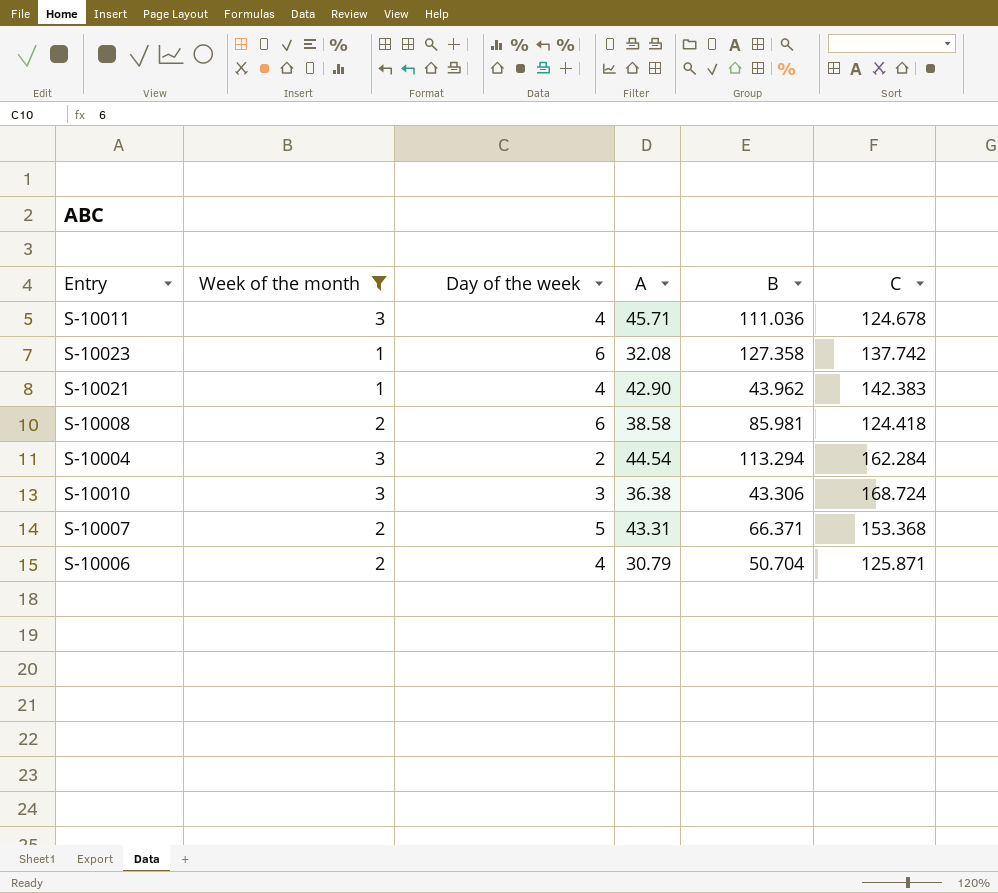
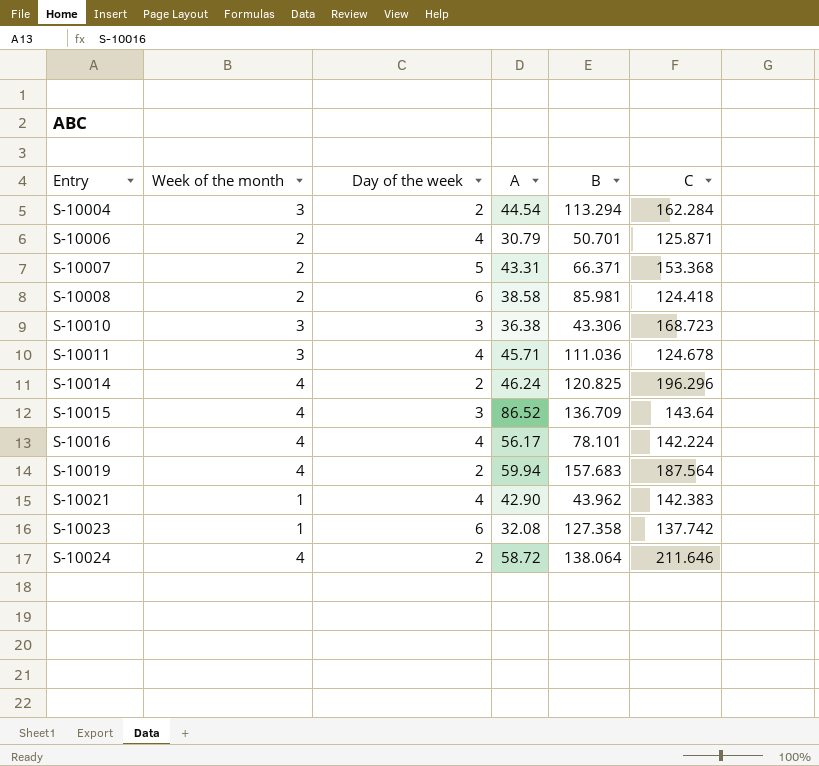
filter: Week of the month != 4 -> none
row order: none -> Entry ascending
S-10006 | B: 50.704 -> 50.701
S-10010 | C: 168.724 -> 168.723

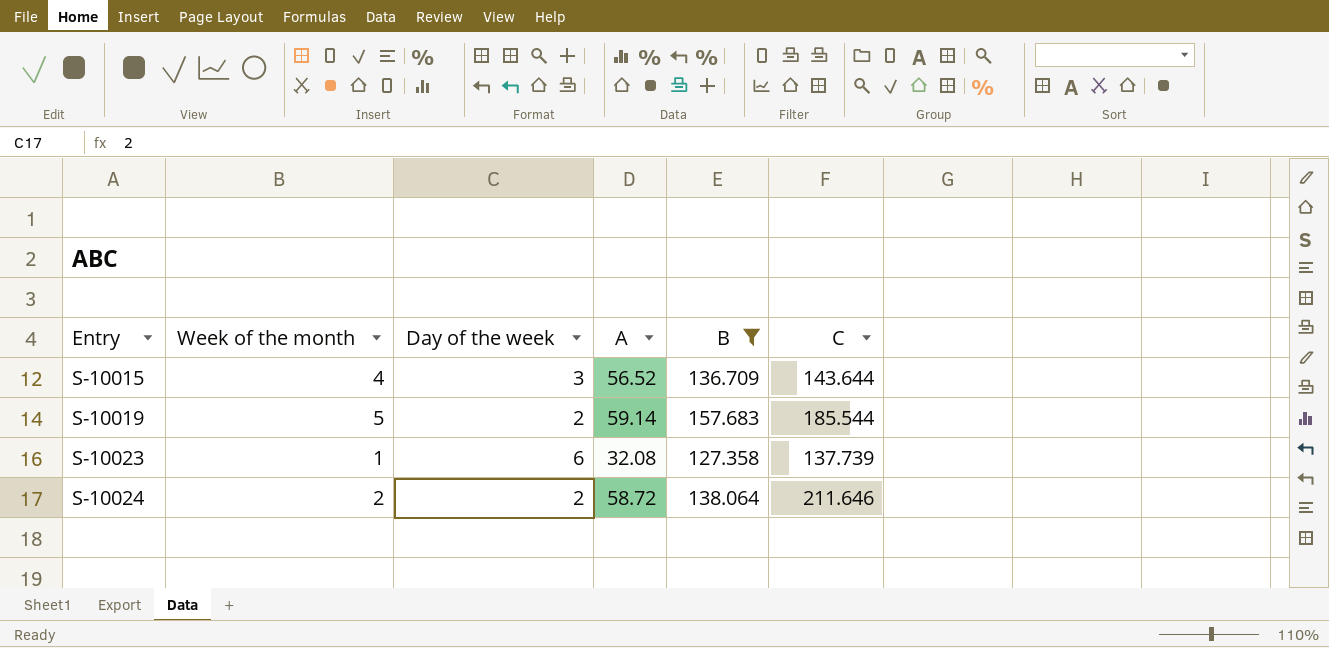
filter: none -> B >= 127.358
S-10015 | A: 86.52 -> 56.52
S-10015 | C: 143.64 -> 143.644
S-10019 | Week of the month: 4 -> 5
S-10019 | A: 59.94 -> 59.14
S-10019 | C: 187.564 -> 185.544
S-10023 | C: 137.742 -> 137.739
S-10024 | Week of the month: 4 -> 2

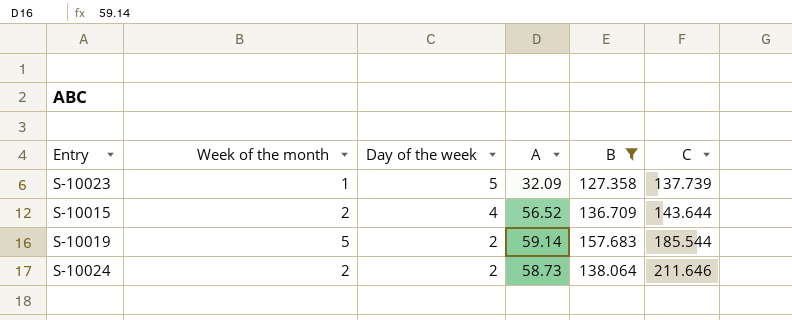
row order: Entry ascending -> Day of the week descending
S-10023 | Day of the week: 6 -> 5
S-10023 | A: 32.08 -> 32.09
S-10015 | Week of the month: 4 -> 2
S-10015 | Day of the week: 3 -> 4
S-10024 | A: 58.72 -> 58.73

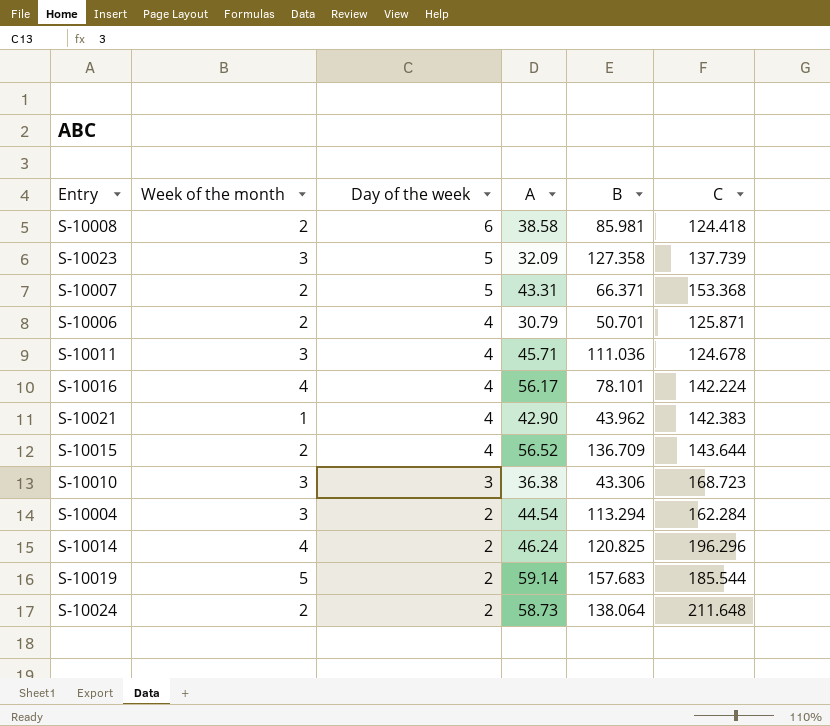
filter: B >= 127.358 -> none
S-10023 | Week of the month: 1 -> 3
S-10024 | C: 211.646 -> 211.648

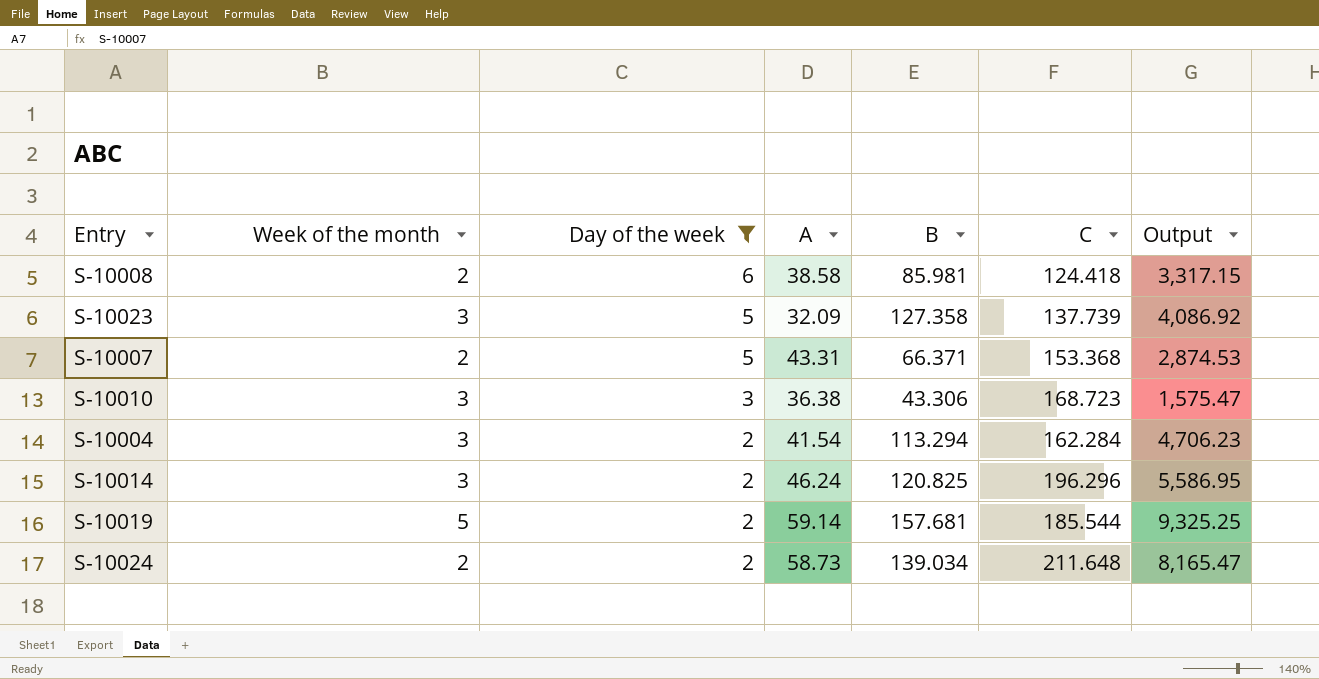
filter: none -> Day of the week != 4
column Output | formula: none -> [A] * [B]
S-10004 | A: 44.54 -> 41.54
S-10014 | Week of the month: 4 -> 3
S-10019 | B: 157.683 -> 157.681
S-10024 | B: 138.064 -> 139.034

